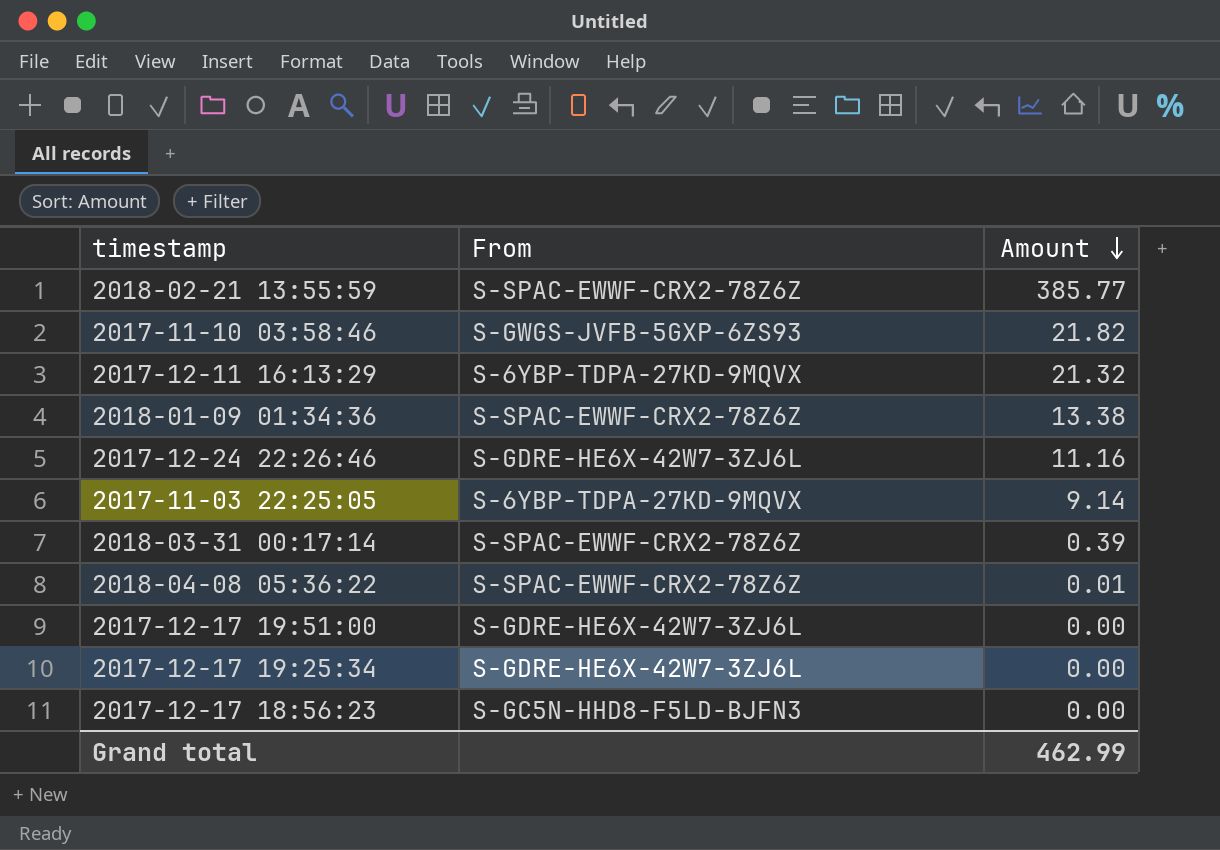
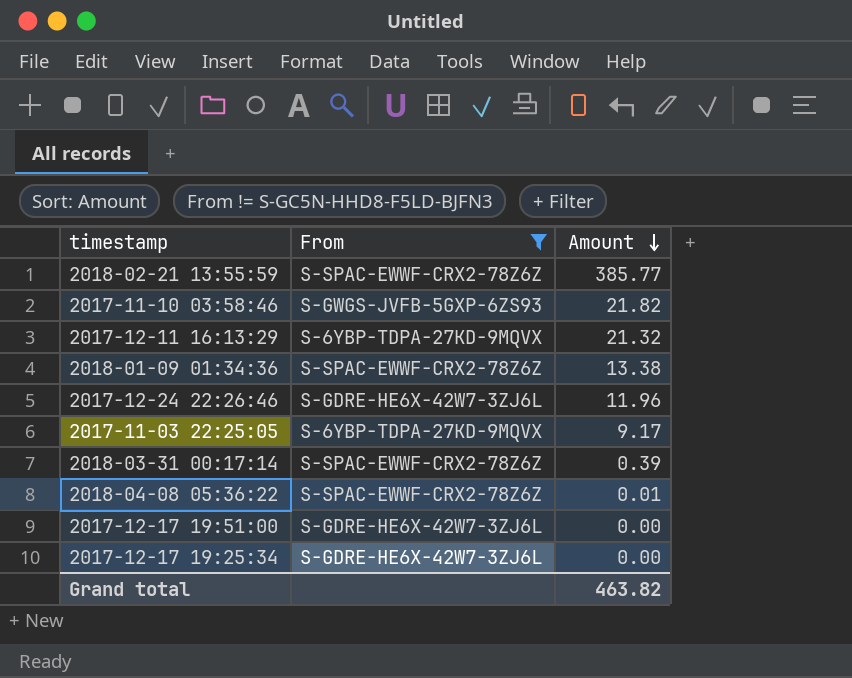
filter: none -> From != S-GC5N-HHD8-F5LD-BJFN3
2017-12-24 22:26:46 | Amount: 11.16 -> 11.96
2017-11-03 22:25:05 | Amount: 9.14 -> 9.17
Grand total | Amount: 462.99 -> 463.82

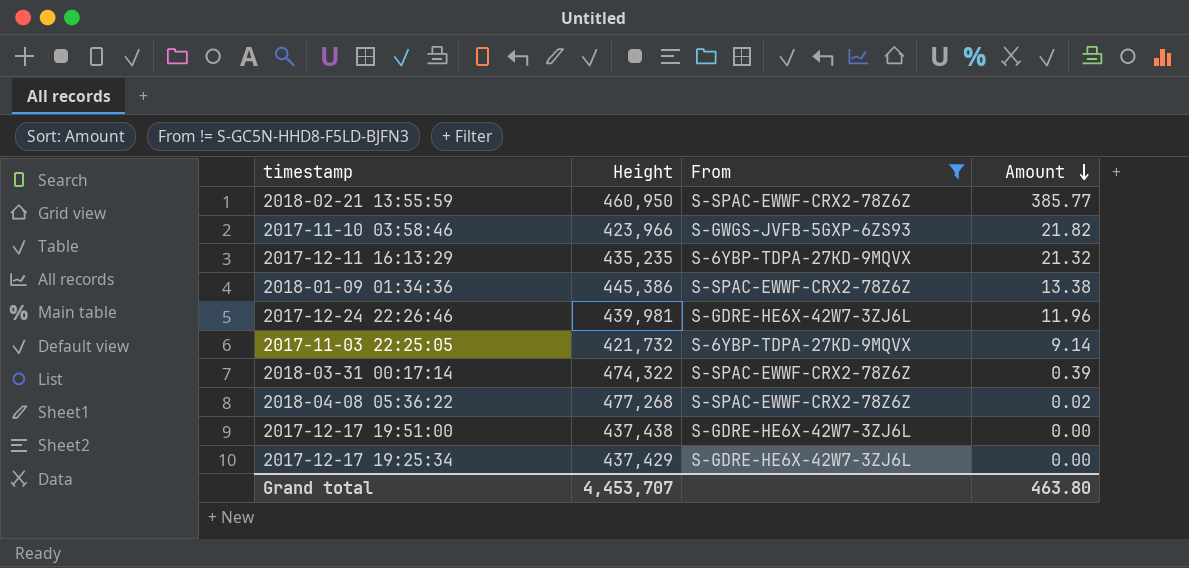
column Height | position: none -> 2
2017-11-03 22:25:05 | Amount: 9.17 -> 9.14
2018-04-08 05:36:22 | Amount: 0.01 -> 0.02
Grand total | Amount: 463.82 -> 463.80

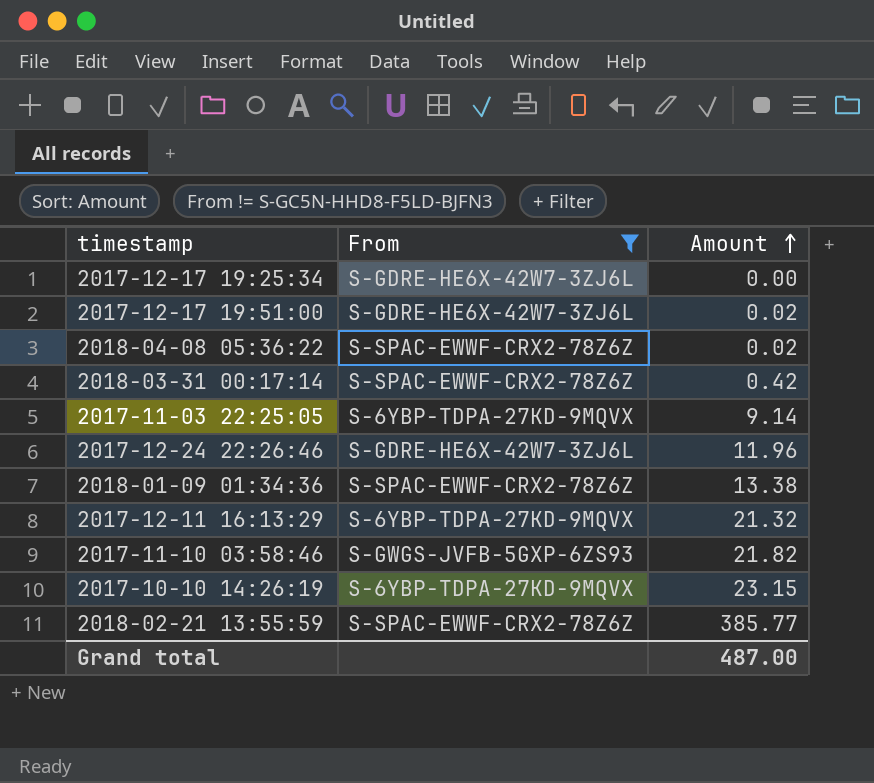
row order: Amount descending -> Amount ascending
column Height | position: 2 -> none
2017-12-17 19:51:00 | Amount: 0.00 -> 0.02
2018-03-31 00:17:14 | Amount: 0.39 -> 0.42
row 2017-10-10 14:26:19: none -> S-6YBP-TDPA-27KD-9MQVX | 23.15
Grand total | Amount: 463.80 -> 487.00

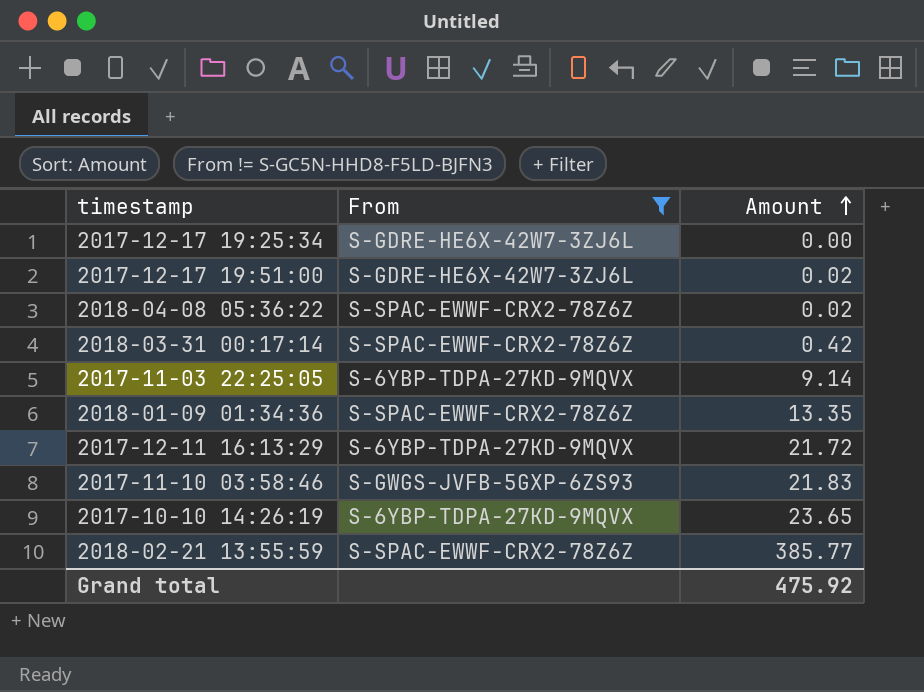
row 2017-12-24 22:26:46: S-GDRE-HE6X-42W7-3ZJ6L | 11.96 -> none
2018-01-09 01:34:36 | Amount: 13.38 -> 13.35
2017-12-11 16:13:29 | Amount: 21.32 -> 21.72
2017-11-10 03:58:46 | Amount: 21.82 -> 21.83
2017-10-10 14:26:19 | Amount: 23.15 -> 23.65
Grand total | Amount: 487.00 -> 475.92

